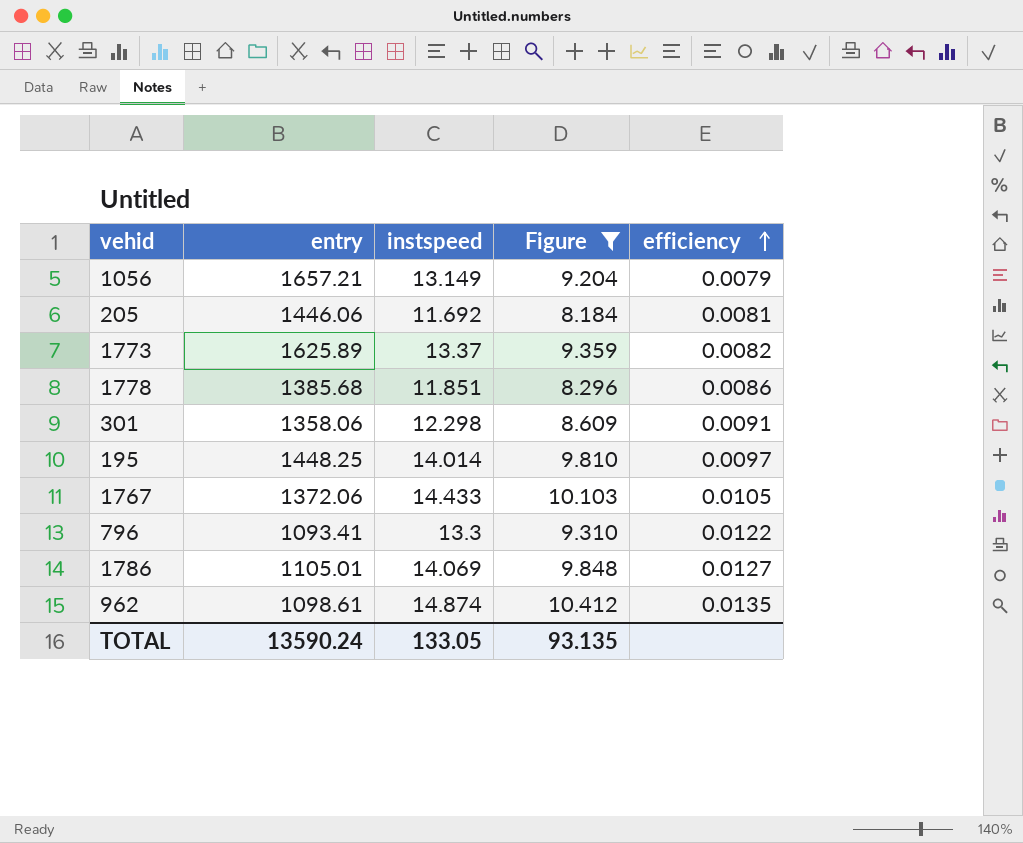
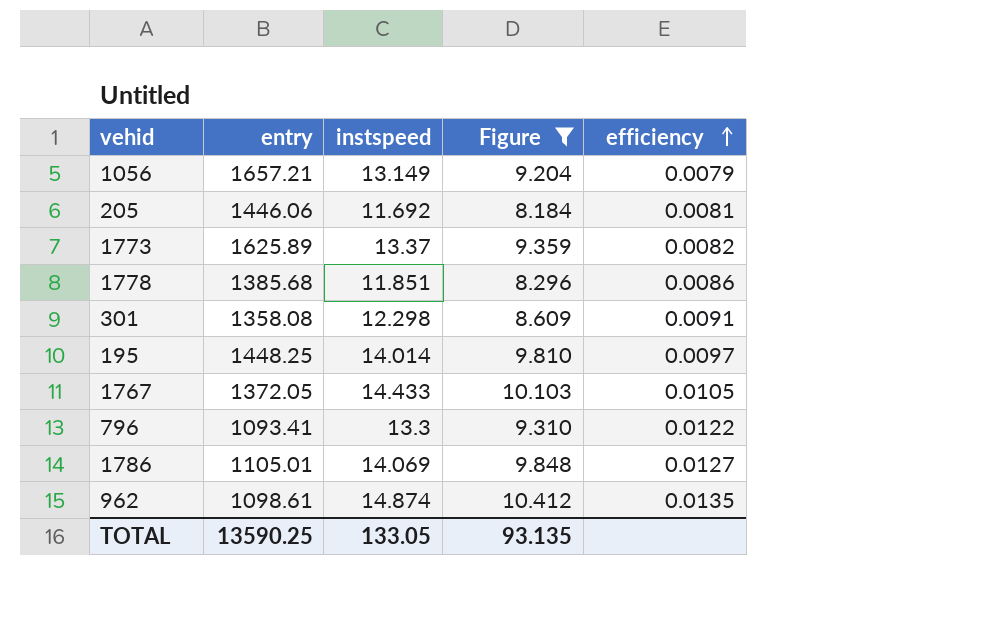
301 | entry: 1358.06 -> 1358.08
1767 | entry: 1372.06 -> 1372.05
TOTAL | entry: 13590.24 -> 13590.25

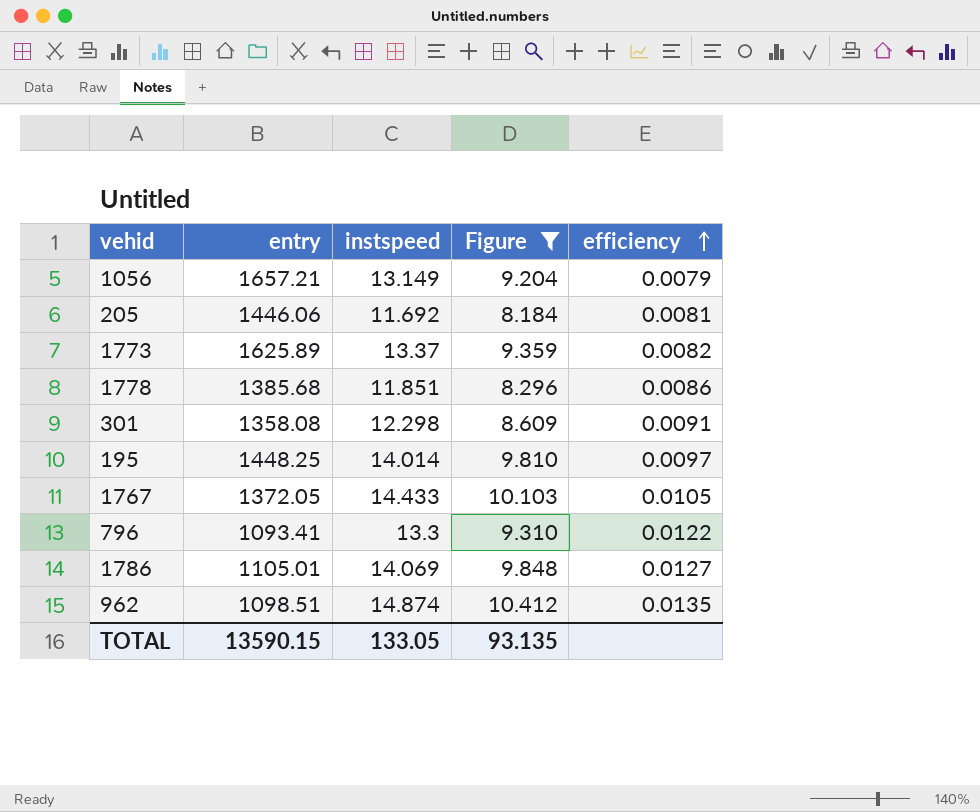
962 | entry: 1098.61 -> 1098.51
TOTAL | entry: 13590.25 -> 13590.15

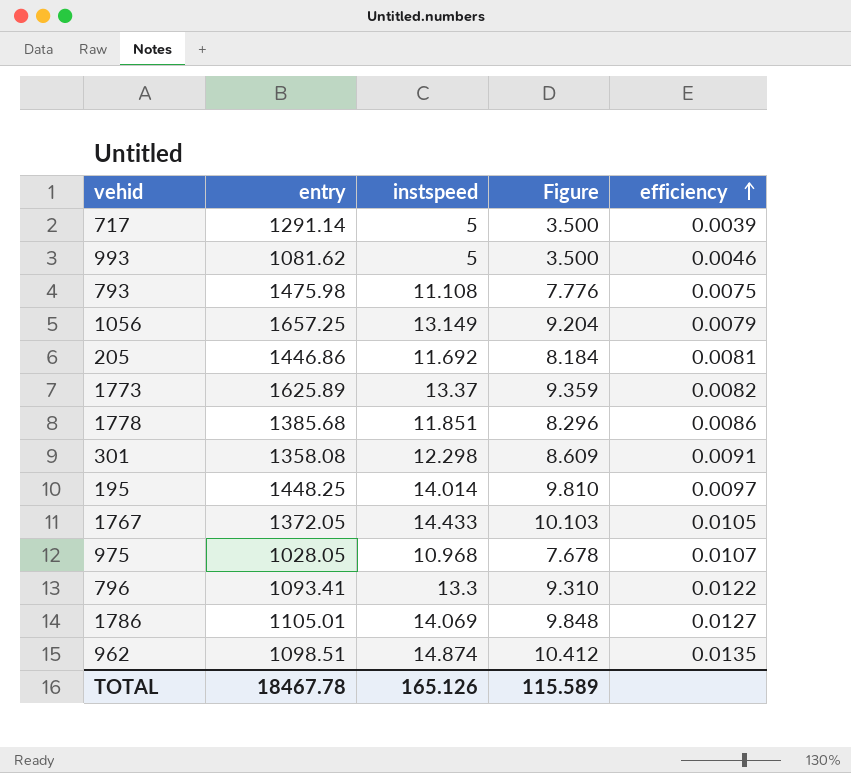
filter: Figure >= 8.184 -> none
1056 | entry: 1657.21 -> 1657.25
205 | entry: 1446.06 -> 1446.86
TOTAL | entry: 13590.15 -> 18467.78
TOTAL | instspeed: 133.05 -> 165.126
TOTAL | Figure: 93.135 -> 115.589

